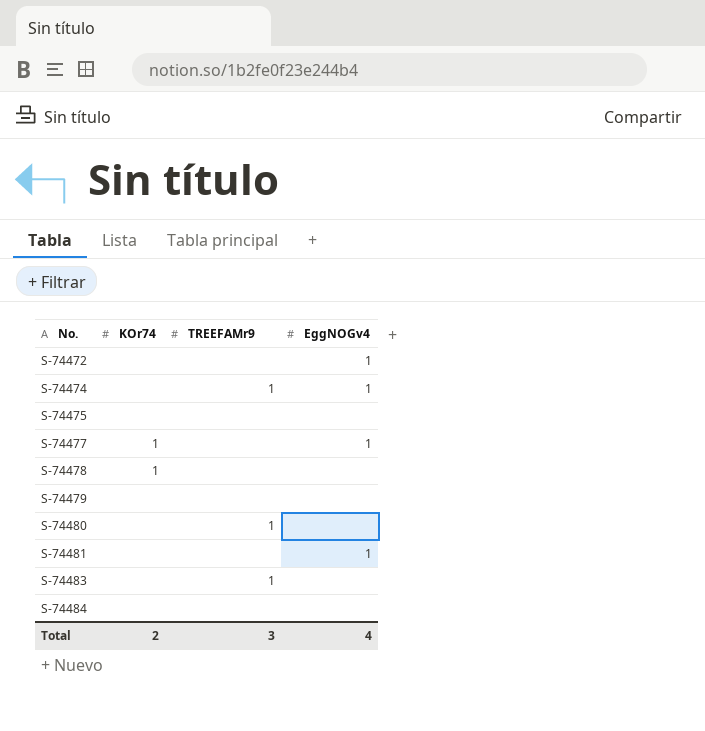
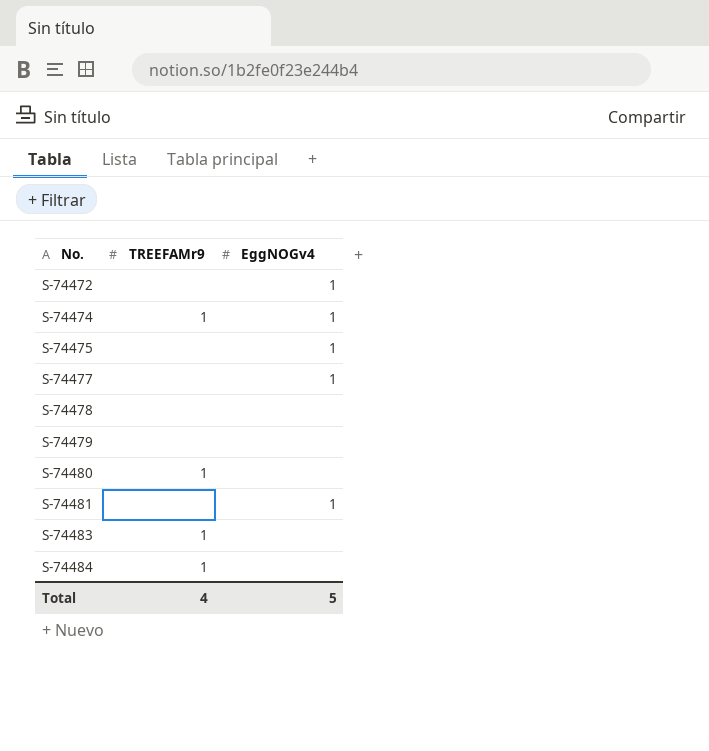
column KOr74 | position: 2 -> none
S-74475 | EggNOGv4: none -> 1
S-74484 | TREEFAMr9: none -> 1
Total | TREEFAMr9: 3 -> 4
Total | EggNOGv4: 4 -> 5

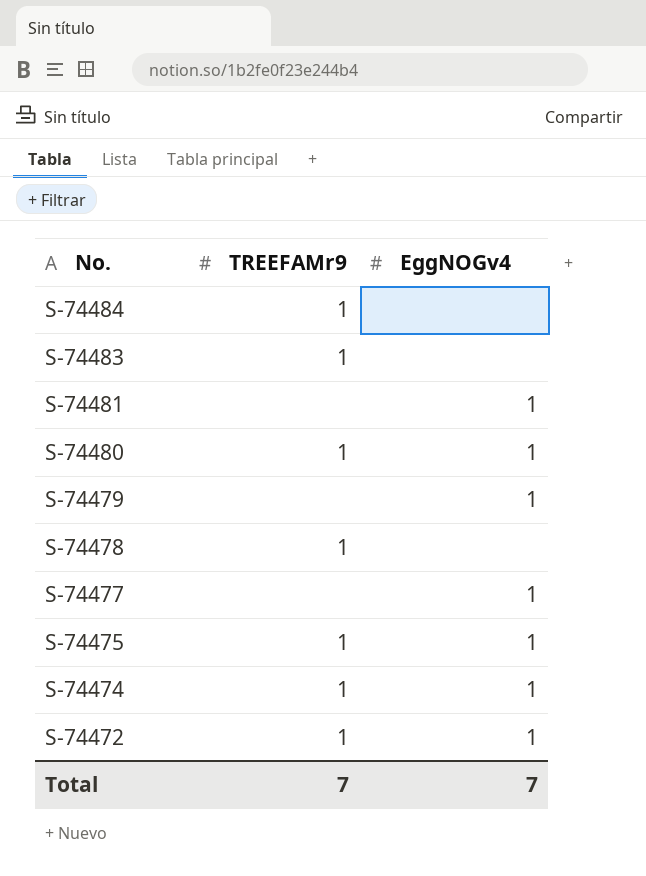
row order: No. ascending -> No. descending
S-74480 | EggNOGv4: none -> 1
S-74479 | EggNOGv4: none -> 1
S-74478 | TREEFAMr9: none -> 1
S-74475 | TREEFAMr9: none -> 1
S-74472 | TREEFAMr9: none -> 1
Total | TREEFAMr9: 4 -> 7
Total | EggNOGv4: 5 -> 7

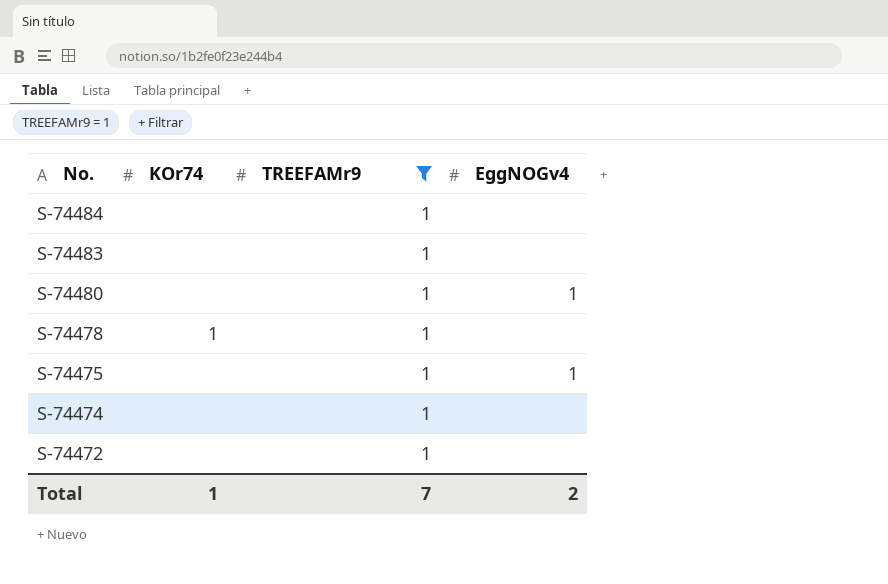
filter: none -> TREEFAMr9 = 1
column KOr74 | position: none -> 2
S-74474 | EggNOGv4: 1 -> none
S-74472 | EggNOGv4: 1 -> none
Total | EggNOGv4: 7 -> 2

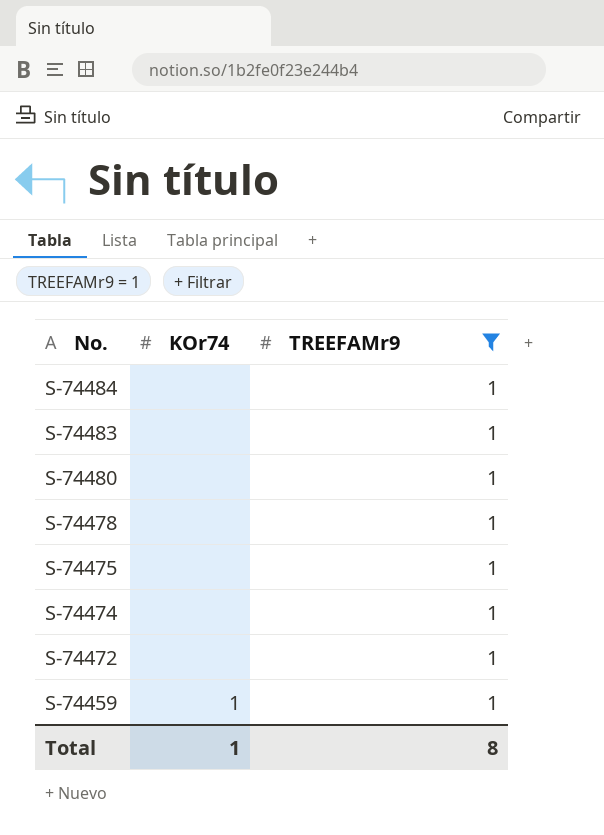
column EggNOGv4 | position: 4 -> none
S-74478 | KOr74: 1 -> none
row S-74459: none -> 1 | 1
Total | TREEFAMr9: 7 -> 8

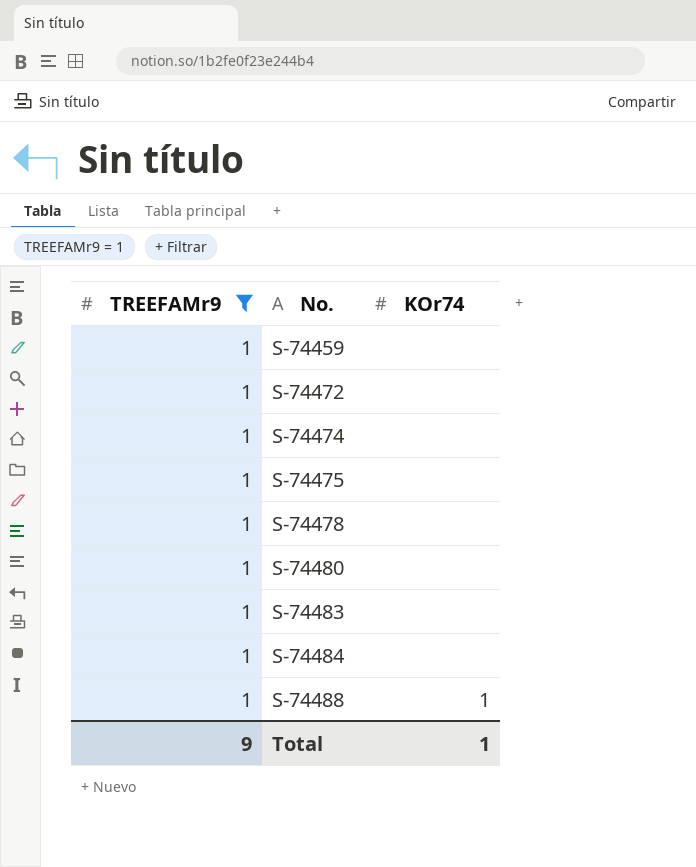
row order: No. descending -> No. ascending
column TREEFAMr9 | position: 3 -> 1
S-74459 | KOr74: 1 -> none
row S-74488: none -> 1 | 1
Total | TREEFAMr9: 8 -> 9

